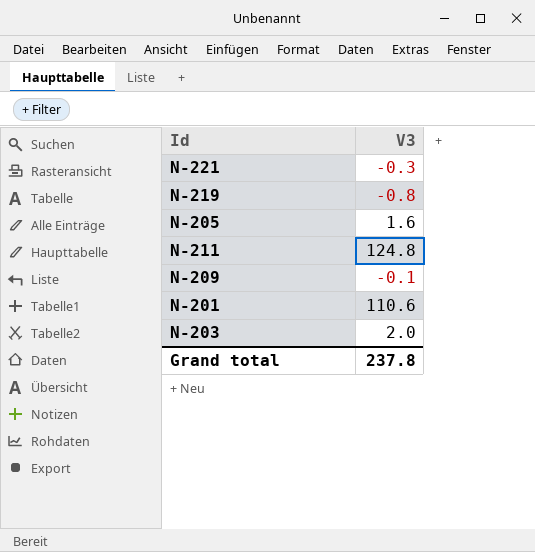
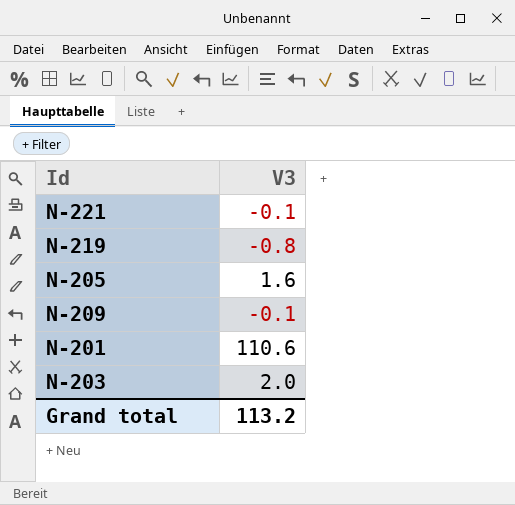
row N-211: 124.8 -> none
N-221 | V3: -0.3 -> -0.1
Grand total | V3: 237.8 -> 113.2

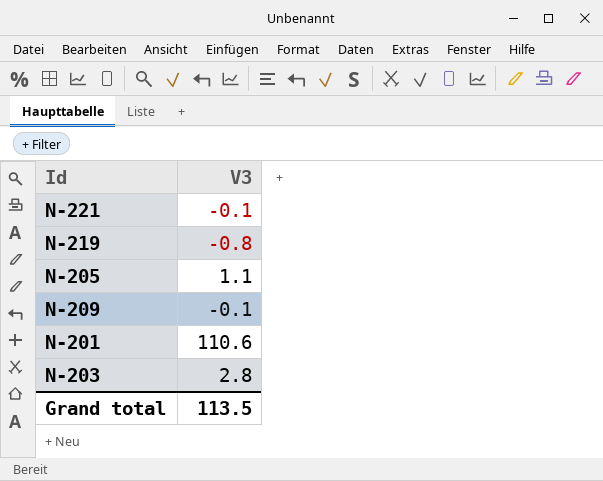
N-205 | V3: 1.6 -> 1.1
N-203 | V3: 2.0 -> 2.8
Grand total | V3: 113.2 -> 113.5

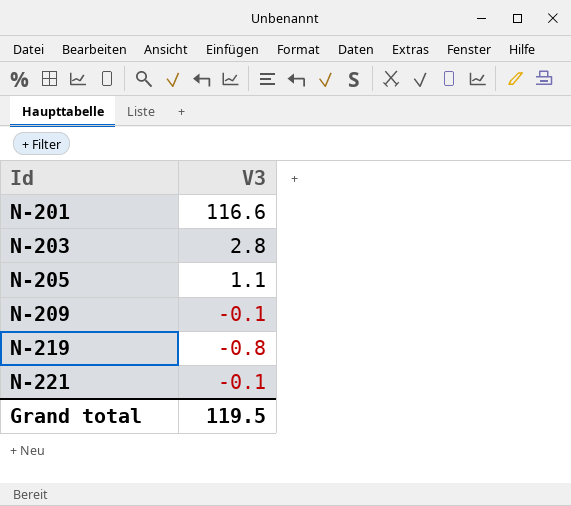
row order: none -> Id ascending
N-201 | V3: 110.6 -> 116.6
Grand total | V3: 113.5 -> 119.5

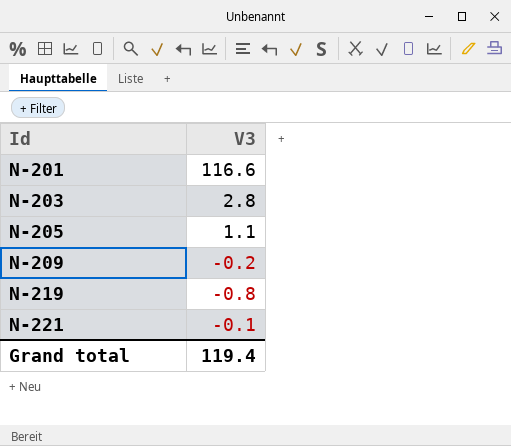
N-209 | V3: -0.1 -> -0.2
Grand total | V3: 119.5 -> 119.4

